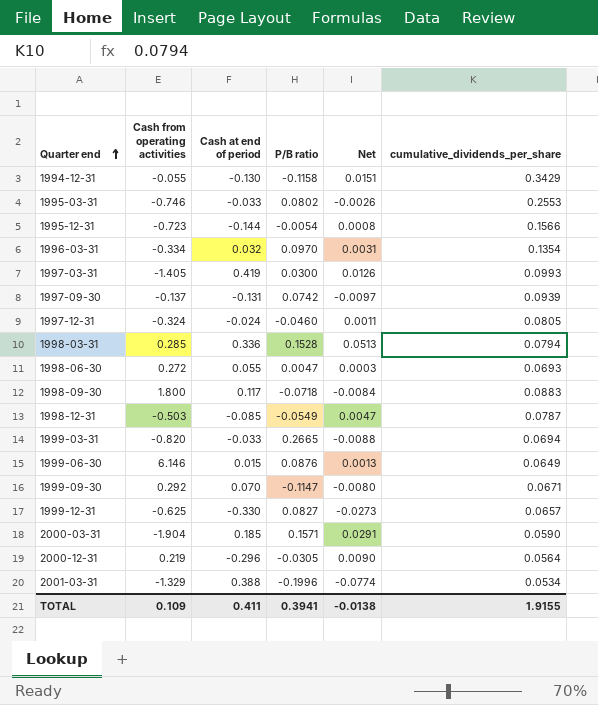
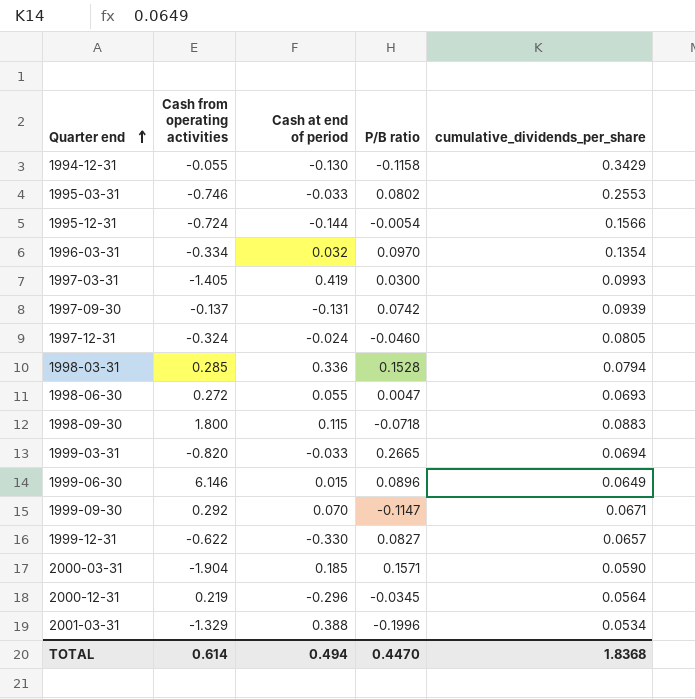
column Net | formula: [Cash at end of period] * [P/B ratio] -> none
row 1998-12-31: -0.503 | -0.085 | -0.0549 | 0.0047 | 0.0787 -> none
1995-12-31 | Cash from operating activities: -0.723 -> -0.724
1998-09-30 | Cash at end of period: 0.117 -> 0.115
1999-06-30 | P/B ratio: 0.0876 -> 0.0896
1999-12-31 | Cash from operating activities: -0.625 -> -0.622
2000-12-31 | P/B ratio: -0.0305 -> -0.0345
TOTAL | Cash from operating activities: 0.109 -> 0.614
TOTAL | Cash at end of period: 0.411 -> 0.494
TOTAL | P/B ratio: 0.3941 -> 0.4470
TOTAL | cumulative_dividends_per_share: 1.9155 -> 1.8368

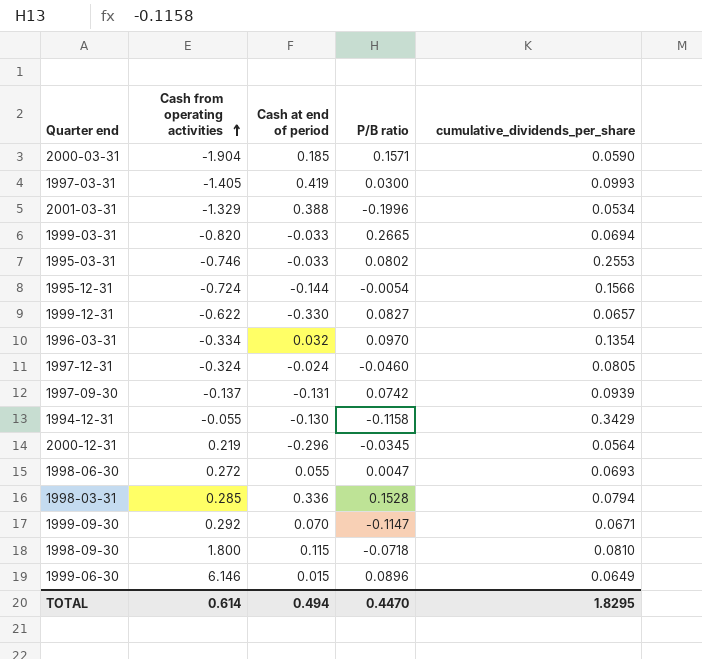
row order: Quarter end ascending -> Cash from operating activities ascending
1998-09-30 | cumulative_dividends_per_share: 0.0883 -> 0.0810
TOTAL | cumulative_dividends_per_share: 1.8368 -> 1.8295

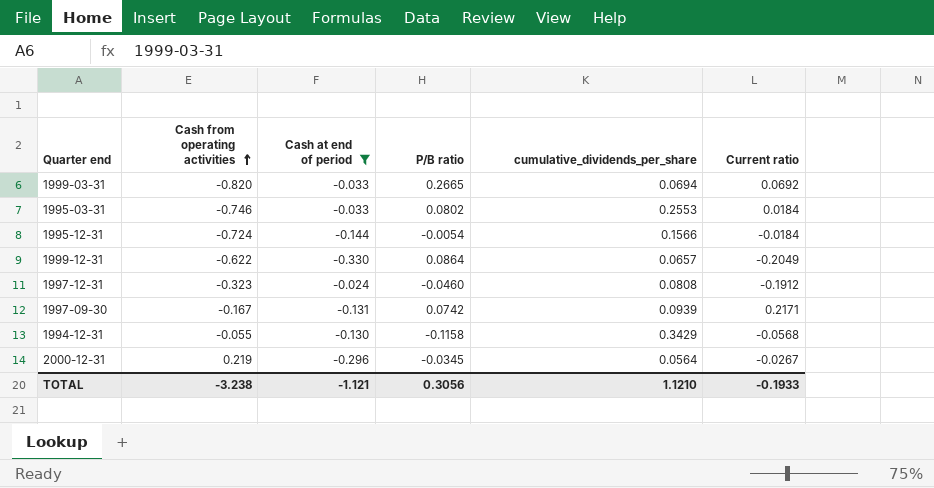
filter: none -> Cash at end of period <= -0.024
column Current ratio | position: none -> 6
1999-12-31 | P/B ratio: 0.0827 -> 0.0864
1997-12-31 | Cash from operating activities: -0.324 -> -0.323
1997-12-31 | cumulative_dividends_per_share: 0.0805 -> 0.0808
1997-09-30 | Cash from operating activities: -0.137 -> -0.167
TOTAL | Cash from operating activities: 0.614 -> -3.238
TOTAL | Cash at end of period: 0.494 -> -1.121
TOTAL | P/B ratio: 0.4470 -> 0.3056
TOTAL | cumulative_dividends_per_share: 1.8295 -> 1.1210

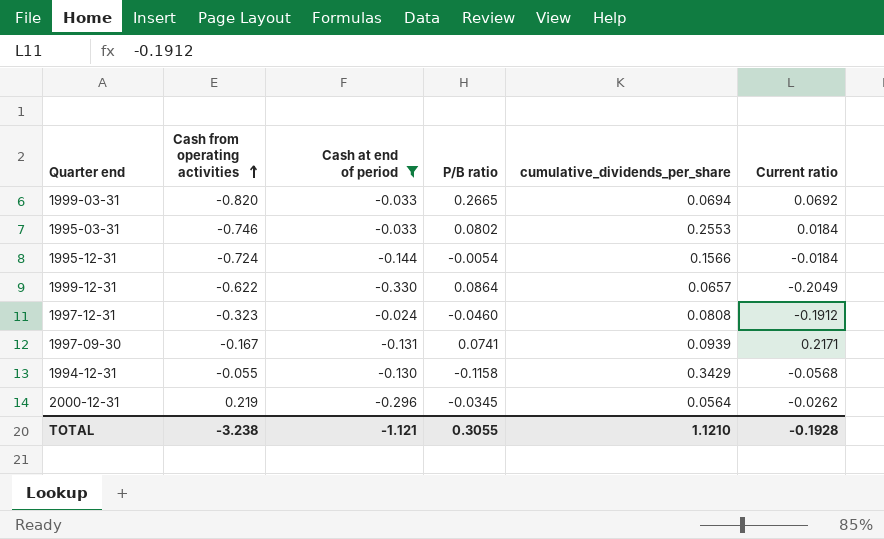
1997-09-30 | P/B ratio: 0.0742 -> 0.0741
2000-12-31 | Current ratio: -0.0267 -> -0.0262
TOTAL | P/B ratio: 0.3056 -> 0.3055
TOTAL | Current ratio: -0.1933 -> -0.1928

